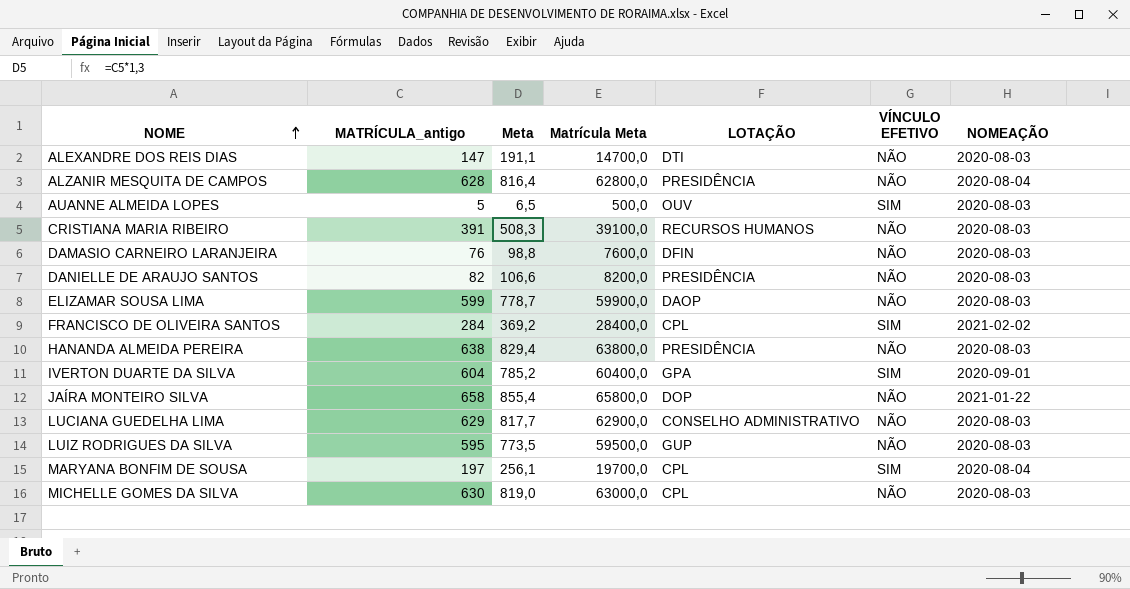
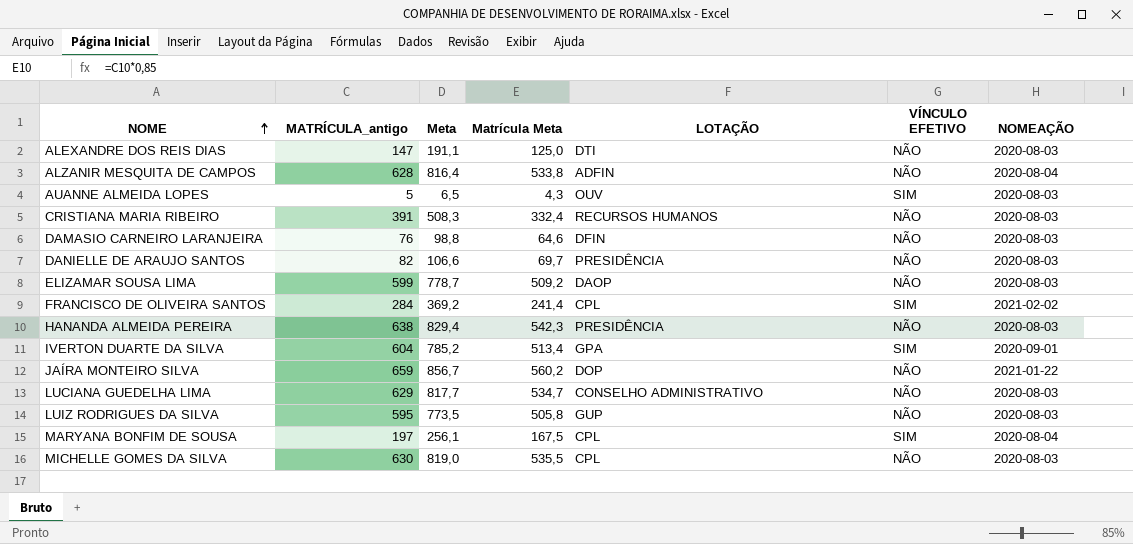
column Matrícula Meta | formula: [MATRÍCULA_antigo] * 100 -> [MATRÍCULA_antigo] * 0,85
ALZANIR MESQUITA DE CAMPOS | LOTAÇÃO: PRESIDÊNCIA -> ADFIN
JAÍRA MONTEIRO SILVA | MATRÍCULA_antigo: 658 -> 659
JAÍRA MONTEIRO SILVA | Meta: 855,4 -> 856,7

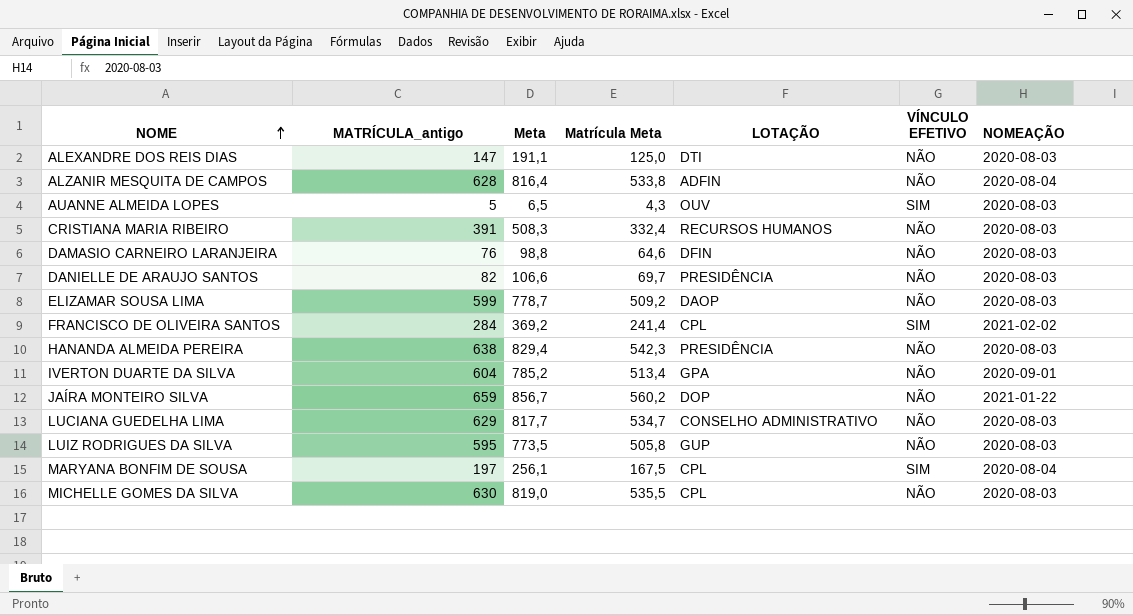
IVERTON DUARTE DA SILVA | VÍNCULO EFETIVO: SIM -> NÃO

